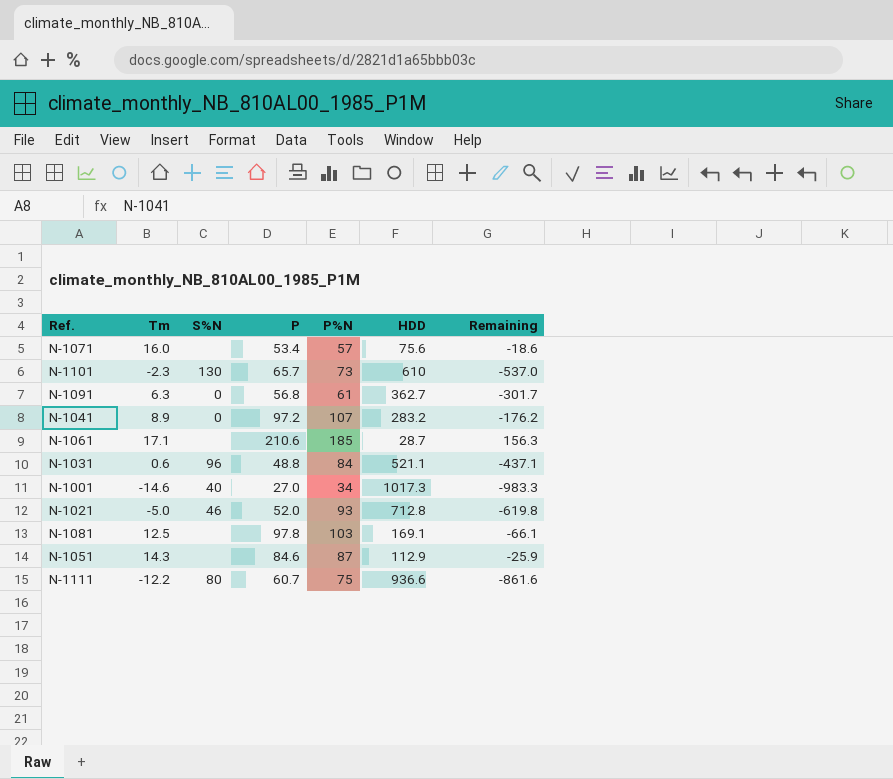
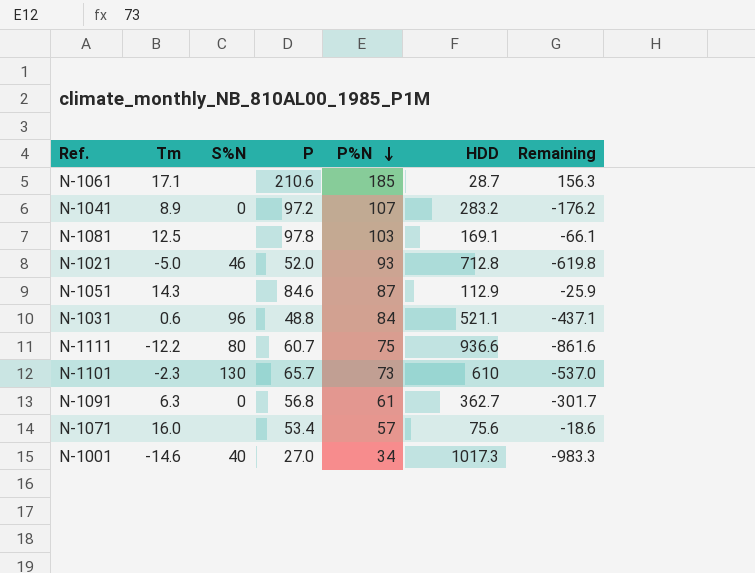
row order: none -> P%N descending

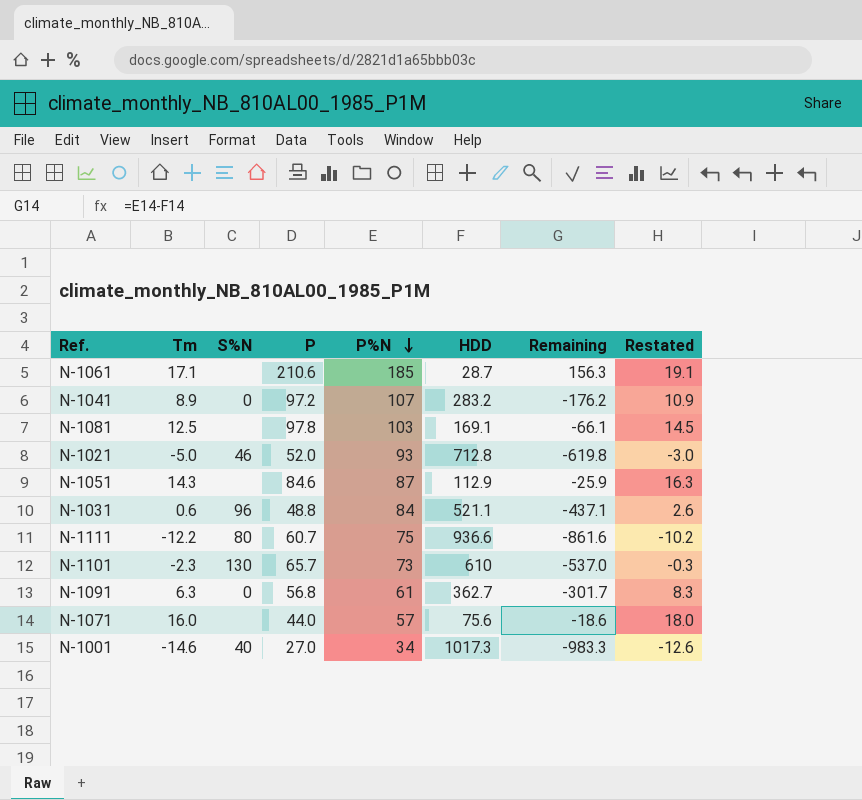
column Restated | formula: none -> [Tm] + 2
N-1071 | P: 53.4 -> 44.0

